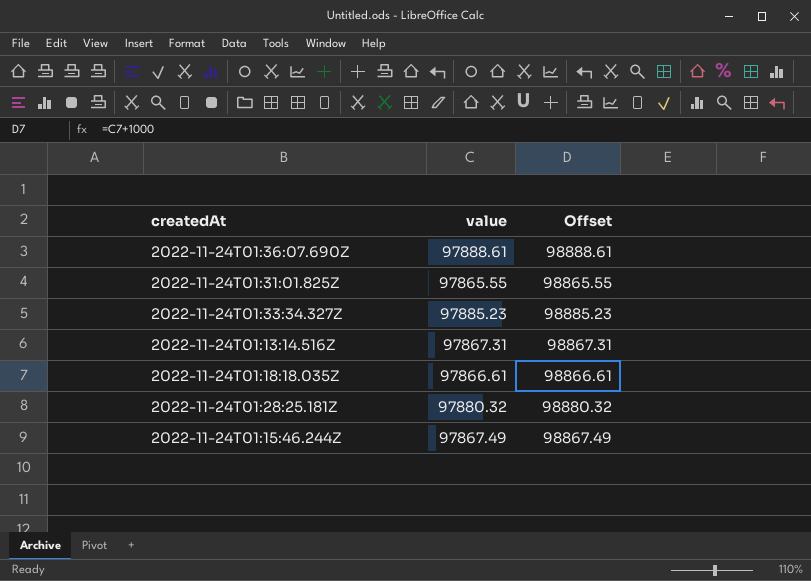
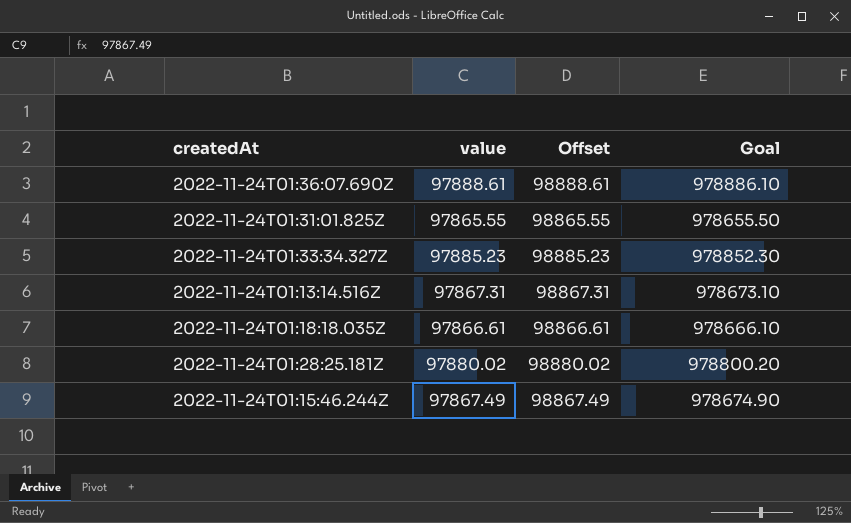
column Goal | formula: none -> [value] * 10
2022-11-24T01:28:25.181Z | value: 97880.32 -> 97880.02
2022-11-24T01:28:25.181Z | Offset: 98880.32 -> 98880.02

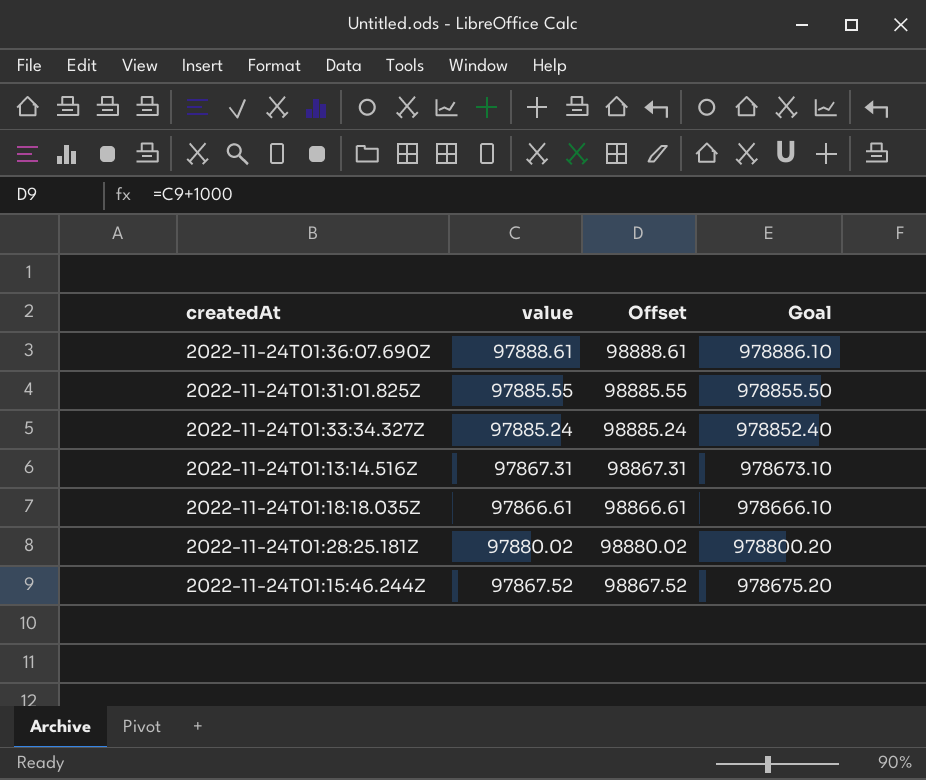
2022-11-24T01:31:01.825Z | value: 97865.55 -> 97885.55
2022-11-24T01:31:01.825Z | Offset: 98865.55 -> 98885.55
2022-11-24T01:31:01.825Z | Goal: 978655.50 -> 978855.50
2022-11-24T01:33:34.327Z | value: 97885.23 -> 97885.24
2022-11-24T01:33:34.327Z | Offset: 98885.23 -> 98885.24
2022-11-24T01:33:34.327Z | Goal: 978852.30 -> 978852.40
2022-11-24T01:15:46.244Z | value: 97867.49 -> 97867.52
2022-11-24T01:15:46.244Z | Offset: 98867.49 -> 98867.52
2022-11-24T01:15:46.244Z | Goal: 978674.90 -> 978675.20

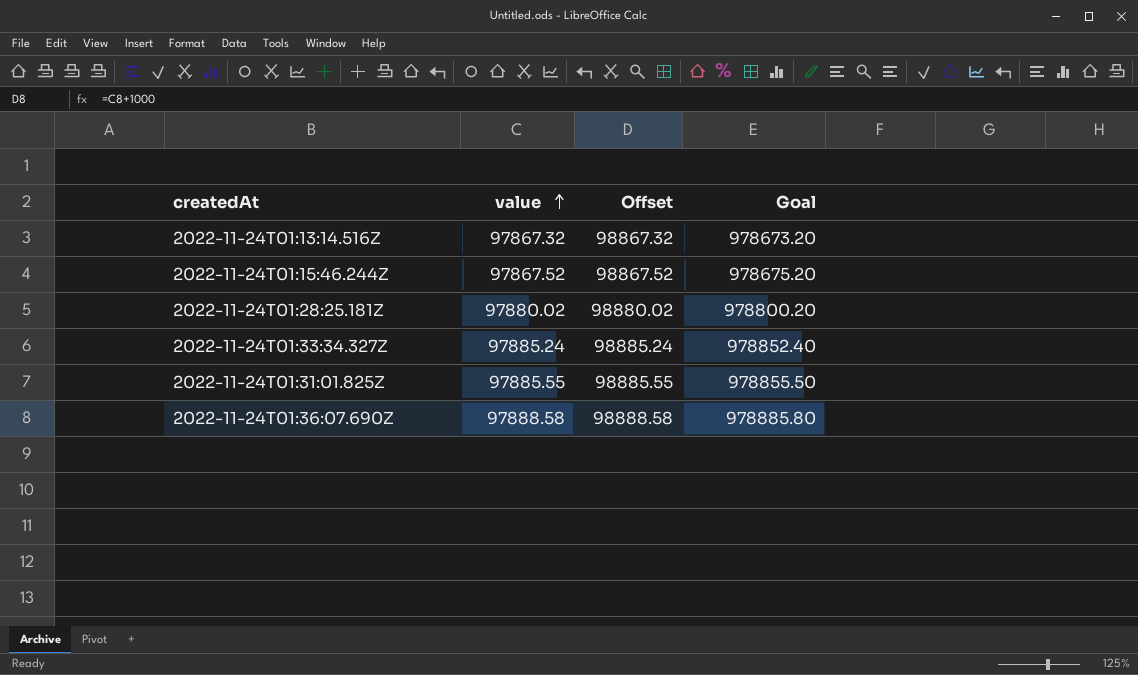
row order: none -> value ascending
row 2022-11-24T01:18:18.035Z: 97866.61 | 98866.61 | 978666.10 -> none
2022-11-24T01:13:14.516Z | value: 97867.31 -> 97867.32
2022-11-24T01:13:14.516Z | Offset: 98867.31 -> 98867.32
2022-11-24T01:13:14.516Z | Goal: 978673.10 -> 978673.20
2022-11-24T01:36:07.690Z | value: 97888.61 -> 97888.58
2022-11-24T01:36:07.690Z | Offset: 98888.61 -> 98888.58
2022-11-24T01:36:07.690Z | Goal: 978886.10 -> 978885.80

